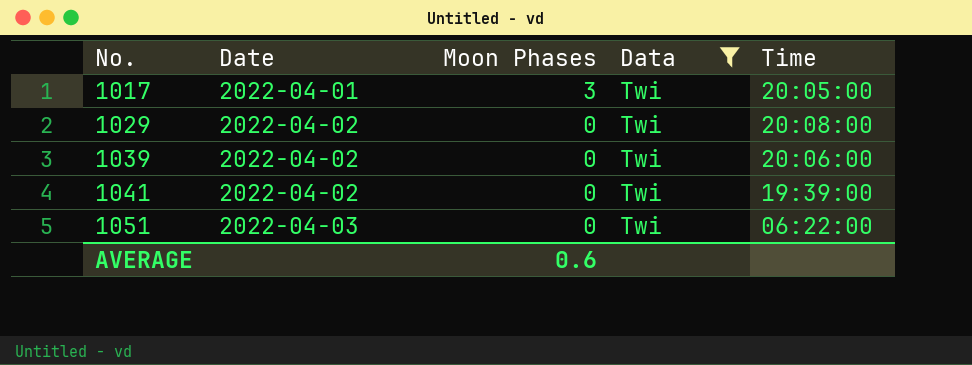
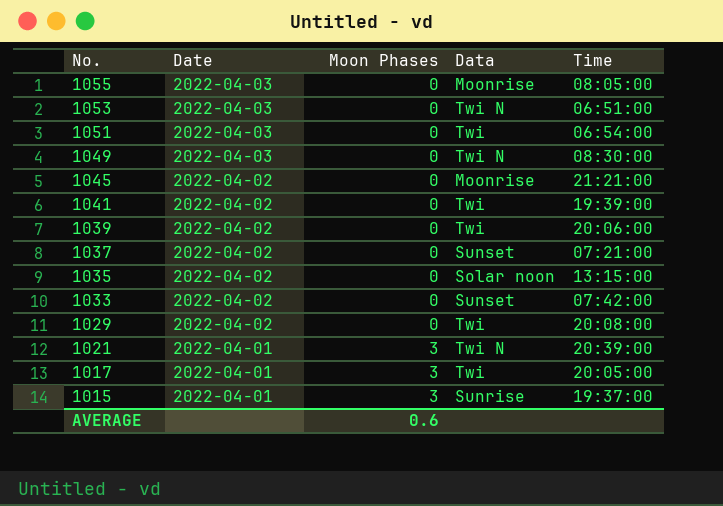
filter: Data = Twi -> none
row order: No. ascending -> No. descending
1051 | Time: 06:22:00 -> 06:54:00

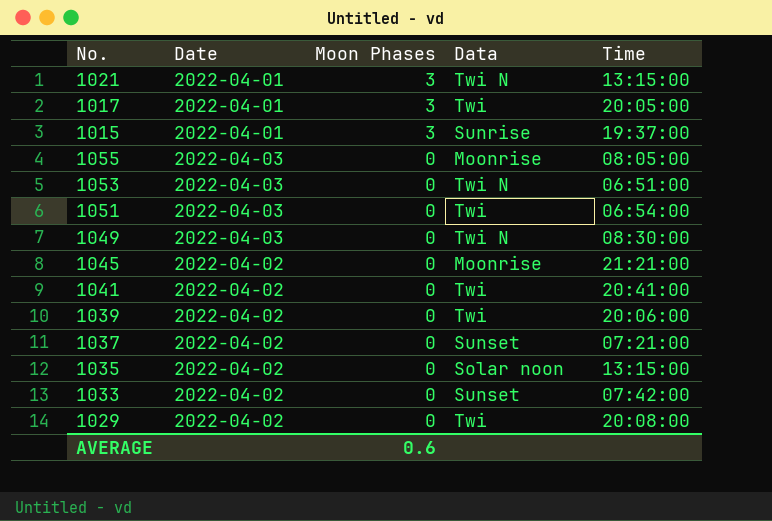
row order: No. descending -> Moon Phases descending
1021 | Time: 20:39:00 -> 13:15:00
1041 | Time: 19:39:00 -> 20:41:00

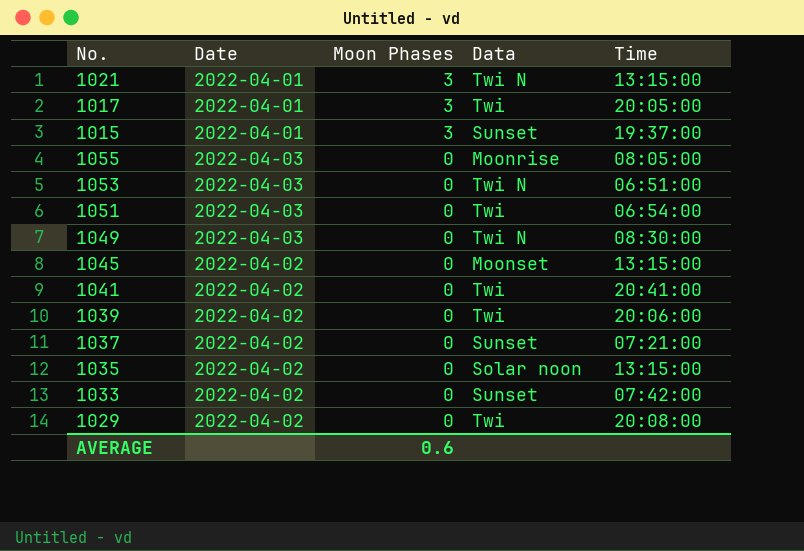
1015 | Data: Sunrise -> Sunset
1045 | Data: Moonrise -> Moonset
1045 | Time: 21:21:00 -> 13:15:00

